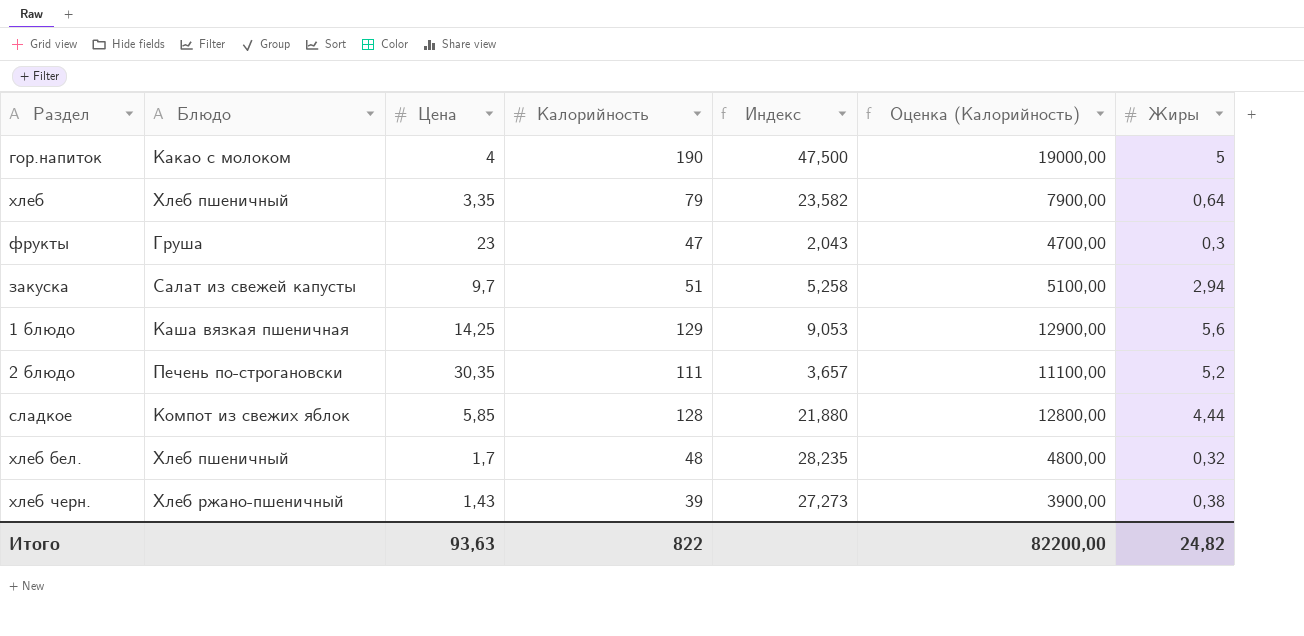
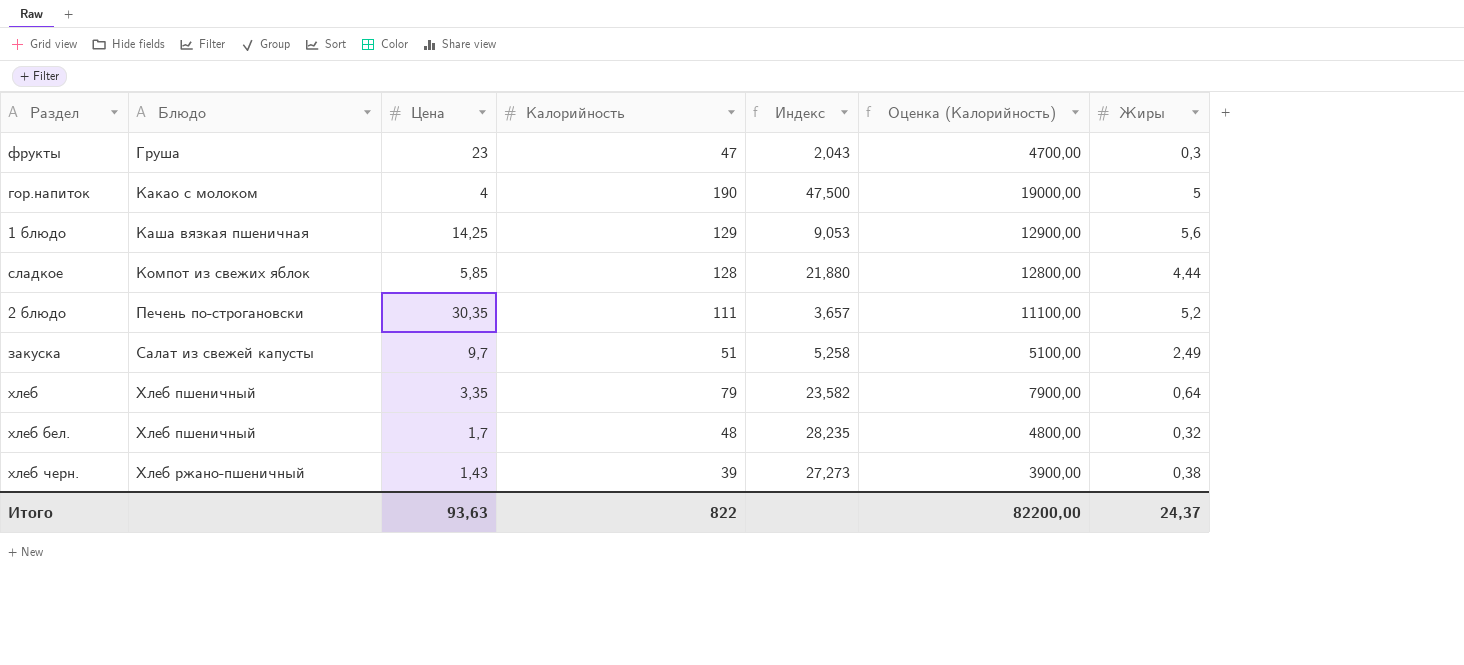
row order: none -> Блюдо ascending
закуска | Жиры: 2,94 -> 2,49
Итого | Жиры: 24,82 -> 24,37

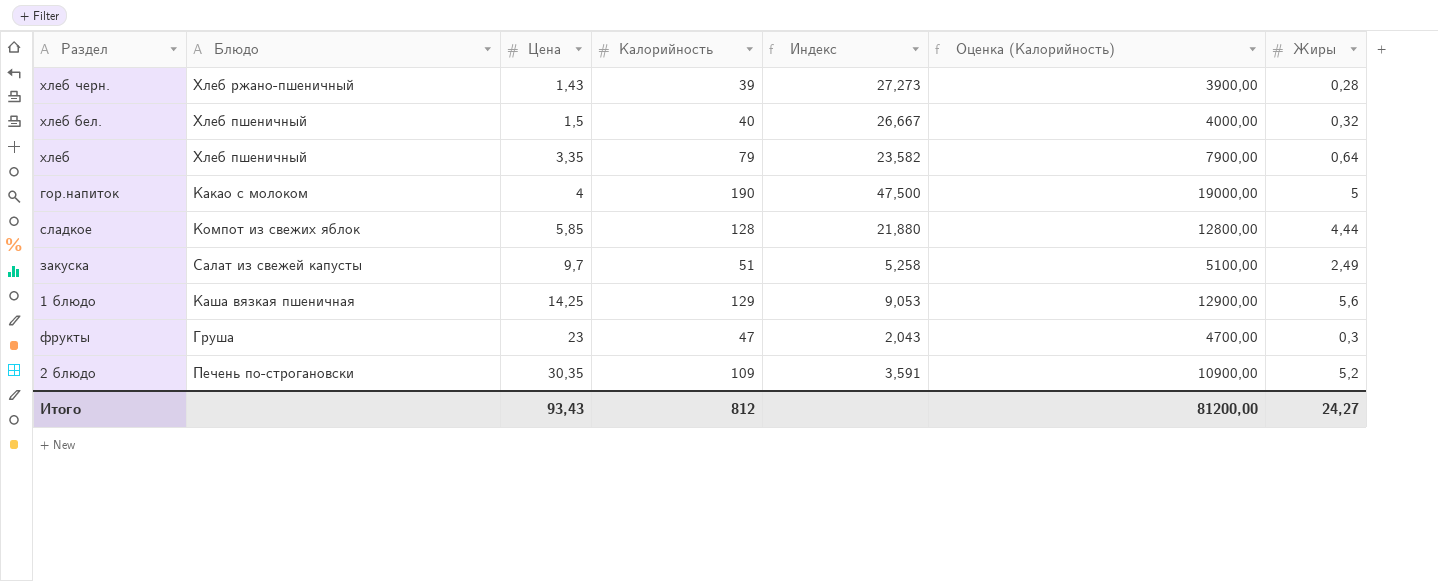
row order: Блюдо ascending -> Цена ascending
хлеб черн. | Жиры: 0,38 -> 0,28
хлеб бел. | Цена: 1,7 -> 1,5
хлеб бел. | Калорийность: 48 -> 40
хлеб бел. | Индекс: 28,235 -> 26,667
хлеб бел. | Оценка (Калорийность): 4800,00 -> 4000,00
2 блюдо | Калорийность: 111 -> 109
2 блюдо | Индекс: 3,657 -> 3,591
2 блюдо | Оценка (Калорийность): 11100,00 -> 10900,00
Итого | Цена: 93,63 -> 93,43
Итого | Калорийность: 822 -> 812
Итого | Оценка (Калорийность): 82200,00 -> 81200,00
Итого | Жиры: 24,37 -> 24,27

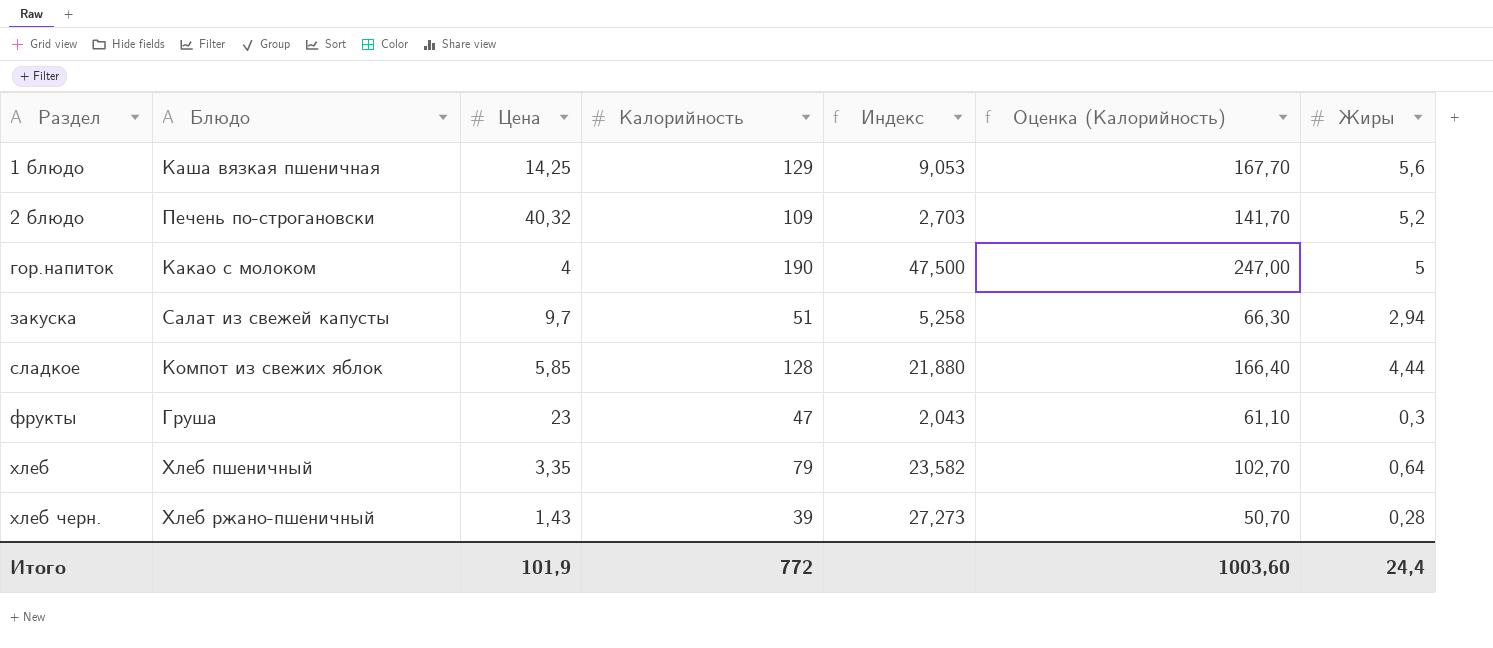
row order: Цена ascending -> Раздел ascending
column Оценка (Калорийность) | formula: [Калорийность] * 100 -> [Калорийность] * 1,3
row хлеб бел.: Хлеб пшеничный | 1,5 | 40 | 26,667 | 4000,00 | 0,32 -> none
2 блюдо | Цена: 30,35 -> 40,32
2 блюдо | Индекс: 3,591 -> 2,703
закуска | Жиры: 2,49 -> 2,94
Итого | Цена: 93,43 -> 101,9
Итого | Калорийность: 812 -> 772
Итого | Оценка (Калорийность): 81200,00 -> 1003,60
Итого | Жиры: 24,27 -> 24,4

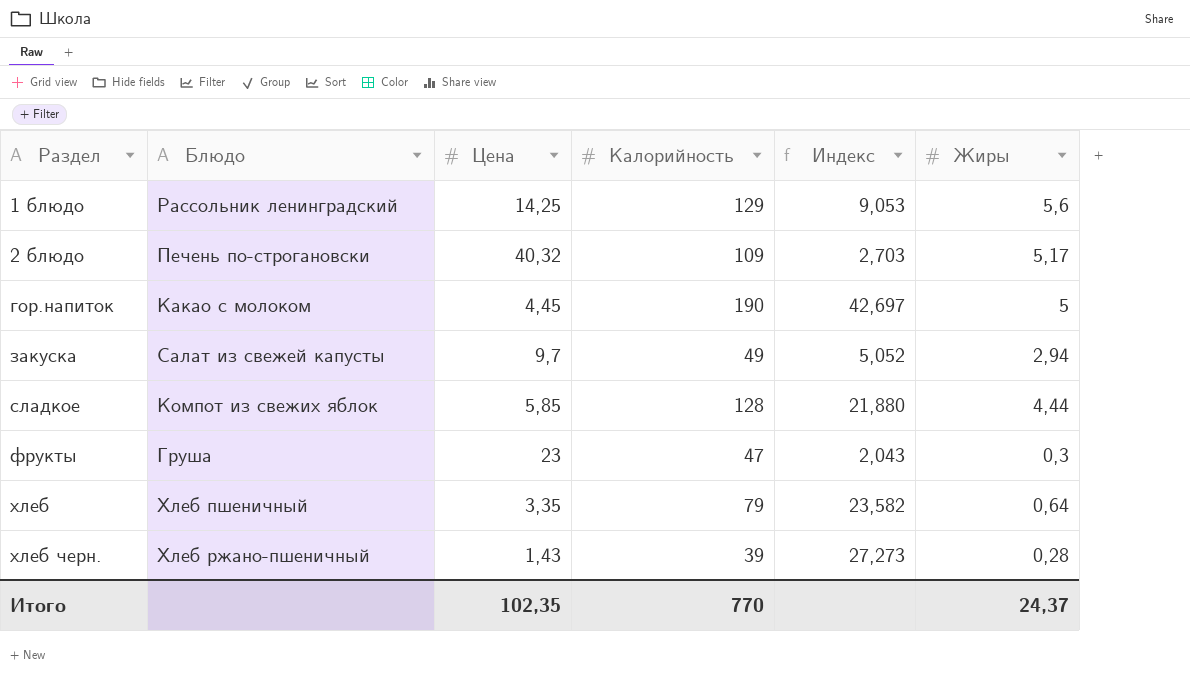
column Оценка (Калорийность) | formula: [Калорийность] * 1,3 -> none
1 блюдо | Блюдо: Каша вязкая пшеничная -> Рассольник ленинградский
2 блюдо | Жиры: 5,2 -> 5,17
гор.напиток | Цена: 4 -> 4,45
гор.напиток | Индекс: 47,500 -> 42,697
закуска | Калорийность: 51 -> 49
закуска | Индекс: 5,258 -> 5,052
Итого | Цена: 101,9 -> 102,35
Итого | Калорийность: 772 -> 770
Итого | Жиры: 24,4 -> 24,37

